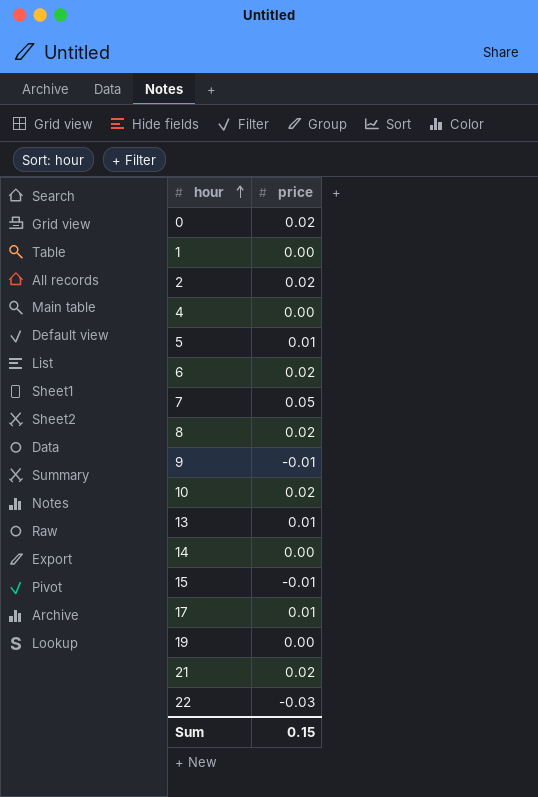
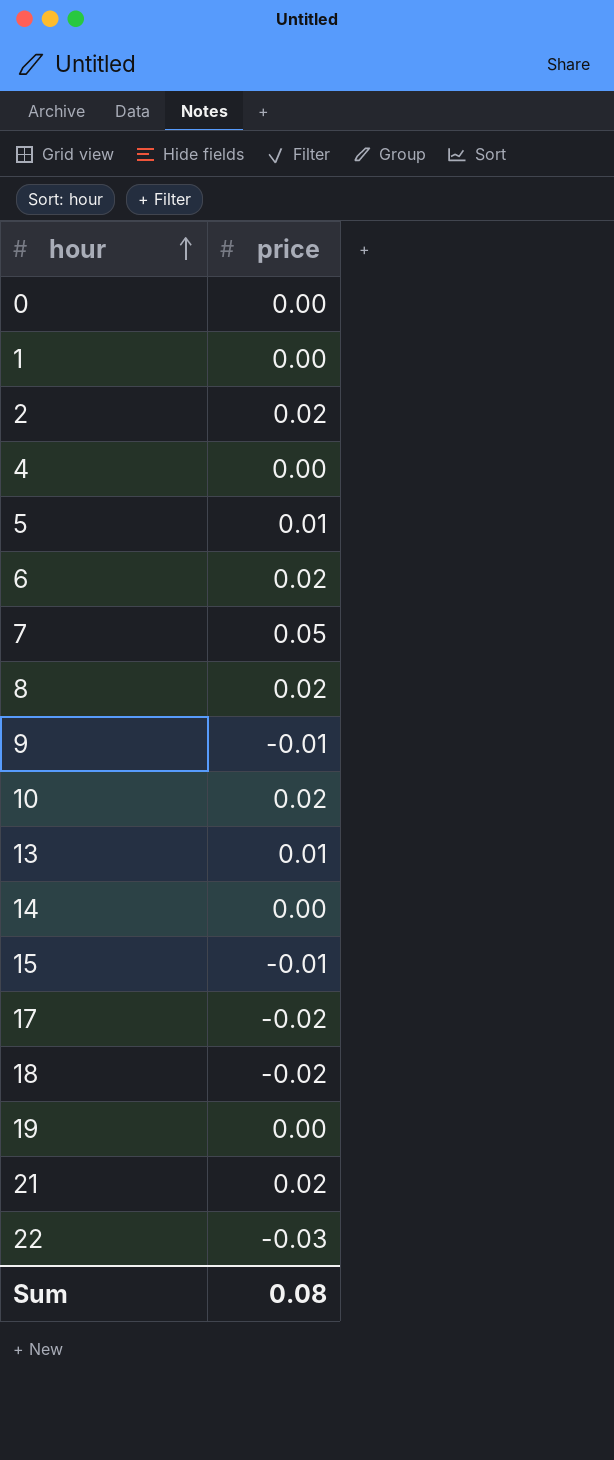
0 | price: 0.02 -> 0.00
17 | price: 0.01 -> -0.02
row 18: none -> -0.02
Sum | price: 0.15 -> 0.08

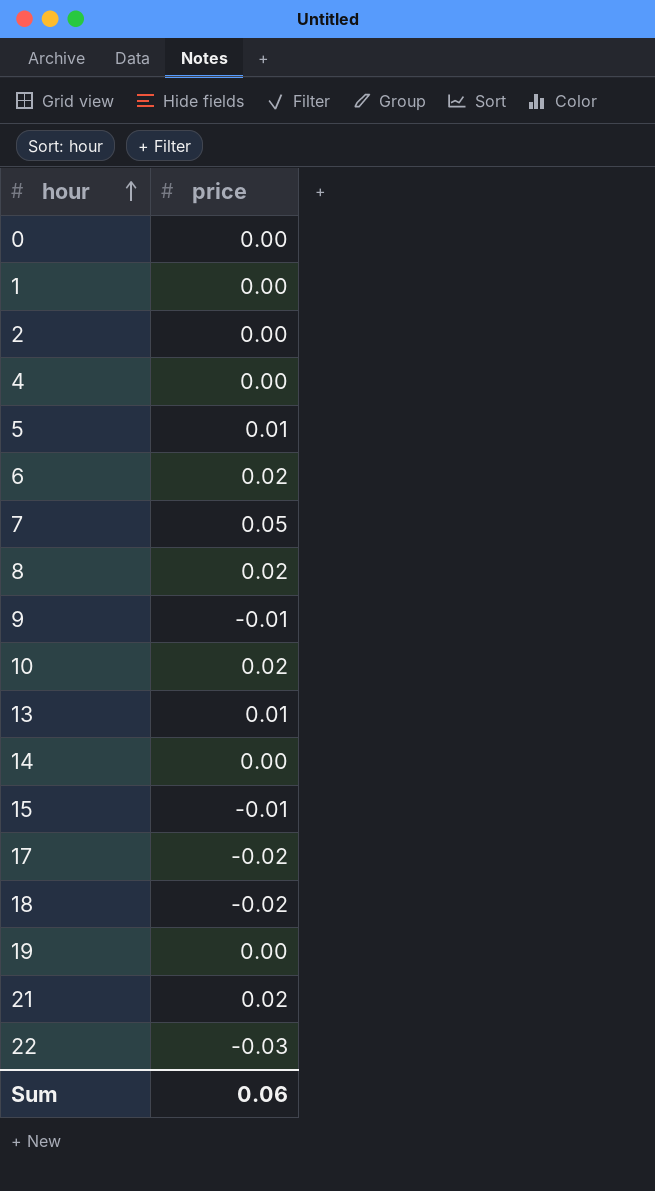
2 | price: 0.02 -> 0.00
Sum | price: 0.08 -> 0.06

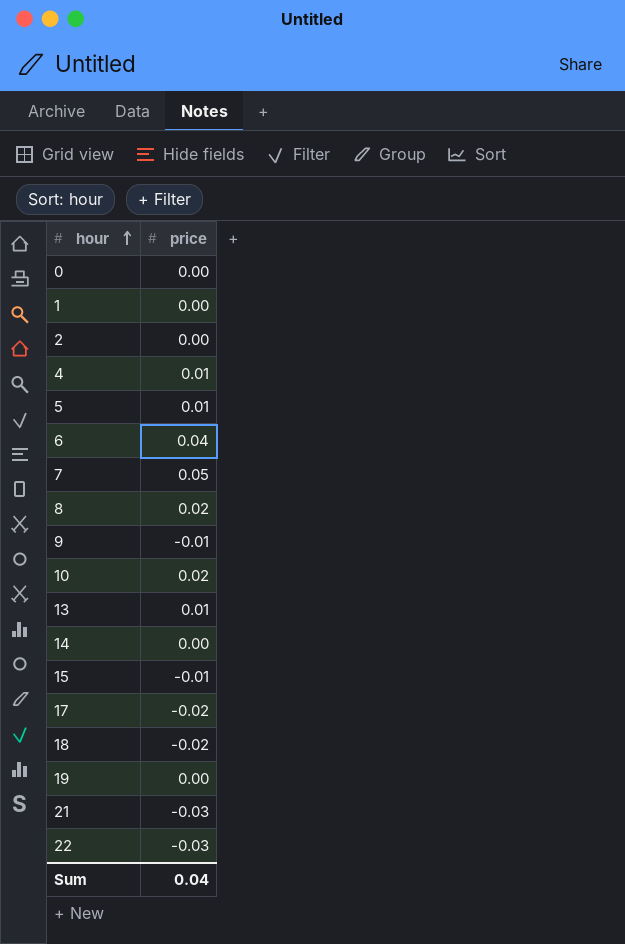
4 | price: 0.00 -> 0.01
6 | price: 0.02 -> 0.04
21 | price: 0.02 -> -0.03
Sum | price: 0.06 -> 0.04

